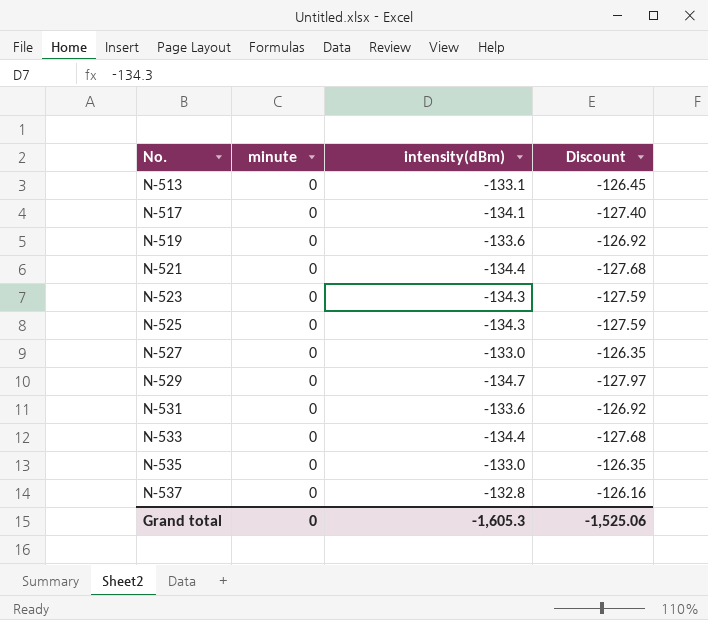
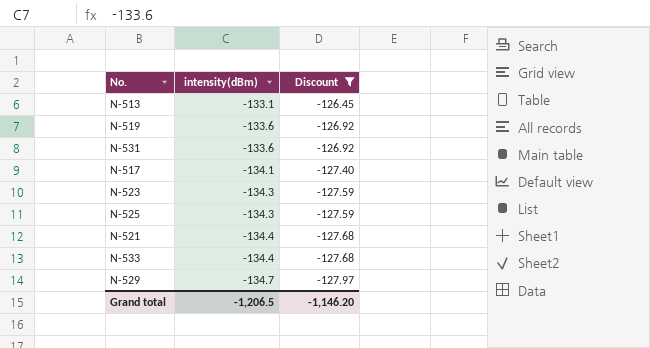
filter: none -> Discount <= -126.45
row order: No. ascending -> intensity(dBm) descending
column minute | position: 2 -> none
Grand total | intensity(dBm): -1,605.3 -> -1,206.5
Grand total | Discount: -1,525.06 -> -1,146.20

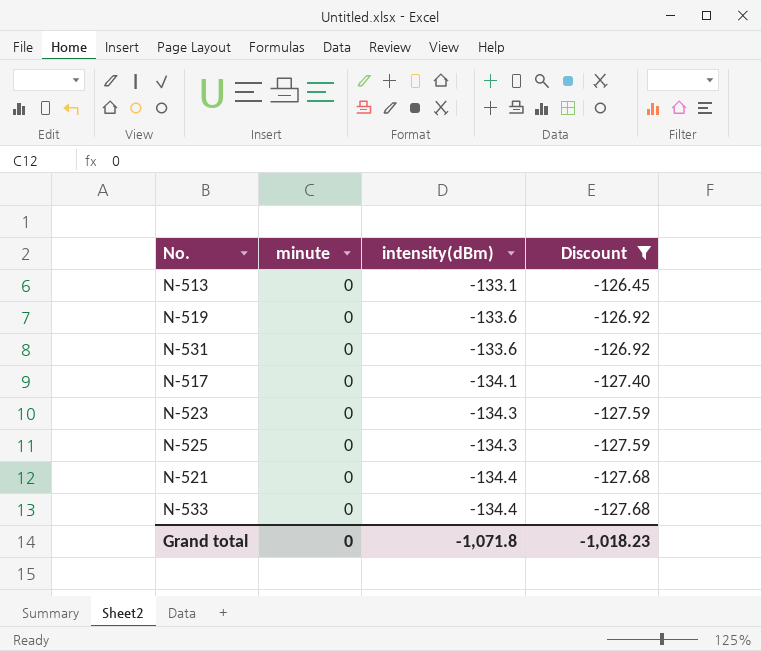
column minute | position: none -> 2
row N-529: -134.7 | -127.97 -> none
Grand total | intensity(dBm): -1,206.5 -> -1,071.8
Grand total | Discount: -1,146.20 -> -1,018.23

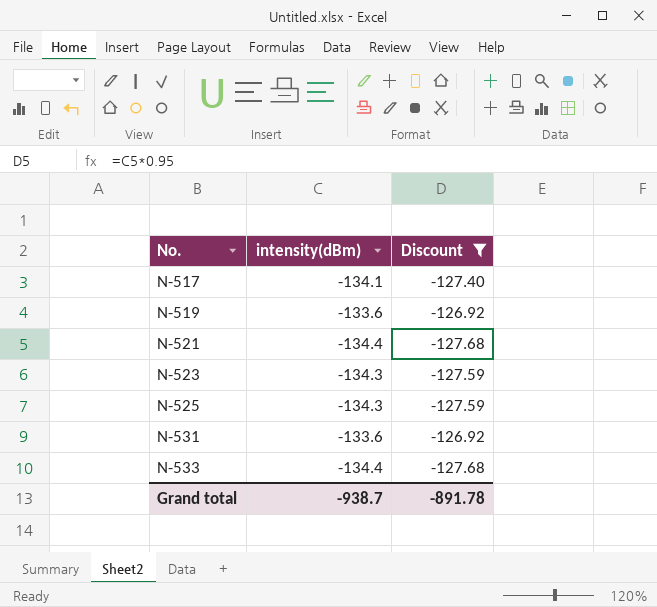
row order: intensity(dBm) descending -> No. ascending
column minute | position: 2 -> none
row N-513: 0 | -133.1 | -126.45 -> none
Grand total | intensity(dBm): -1,071.8 -> -938.7
Grand total | Discount: -1,018.23 -> -891.78

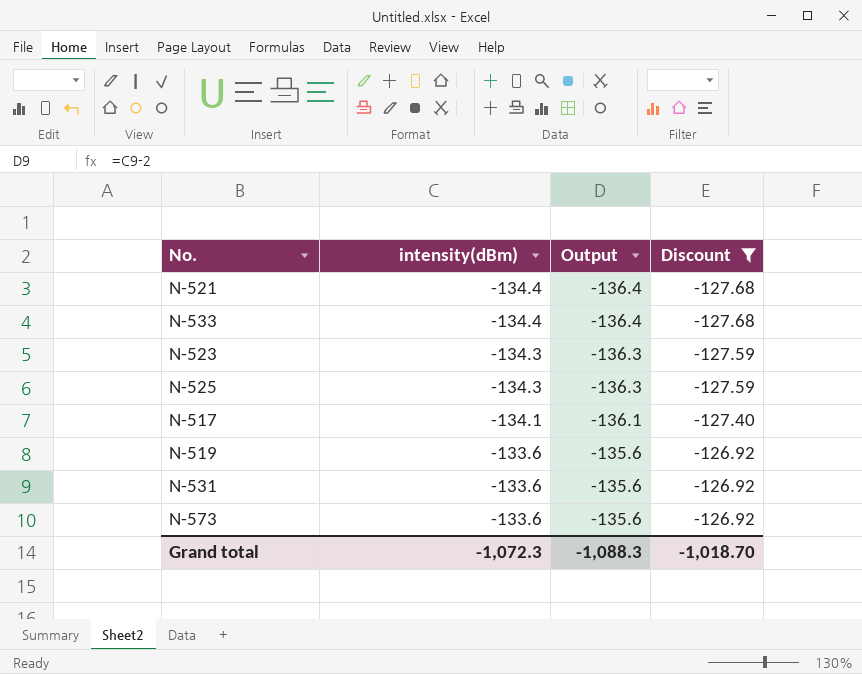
row order: No. ascending -> intensity(dBm) ascending
column Output | formula: none -> [intensity(dBm)] - 2
row N-573: none -> -133.6 | -135.6 | -126.92
Grand total | intensity(dBm): -938.7 -> -1,072.3
Grand total | Discount: -891.78 -> -1,018.70

